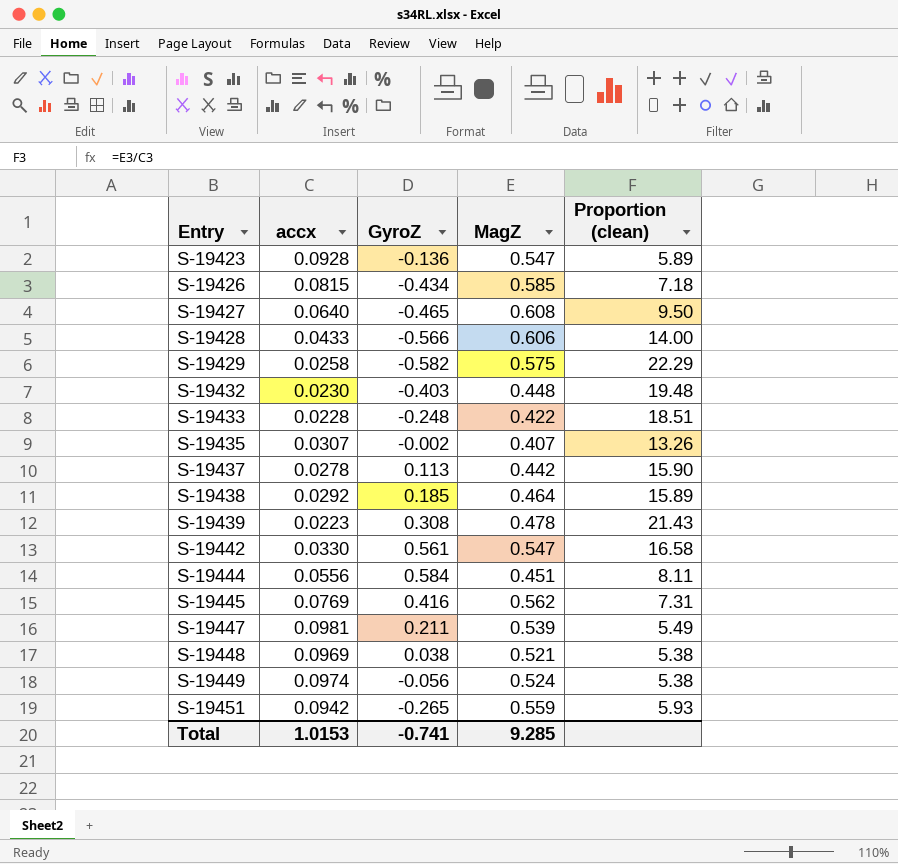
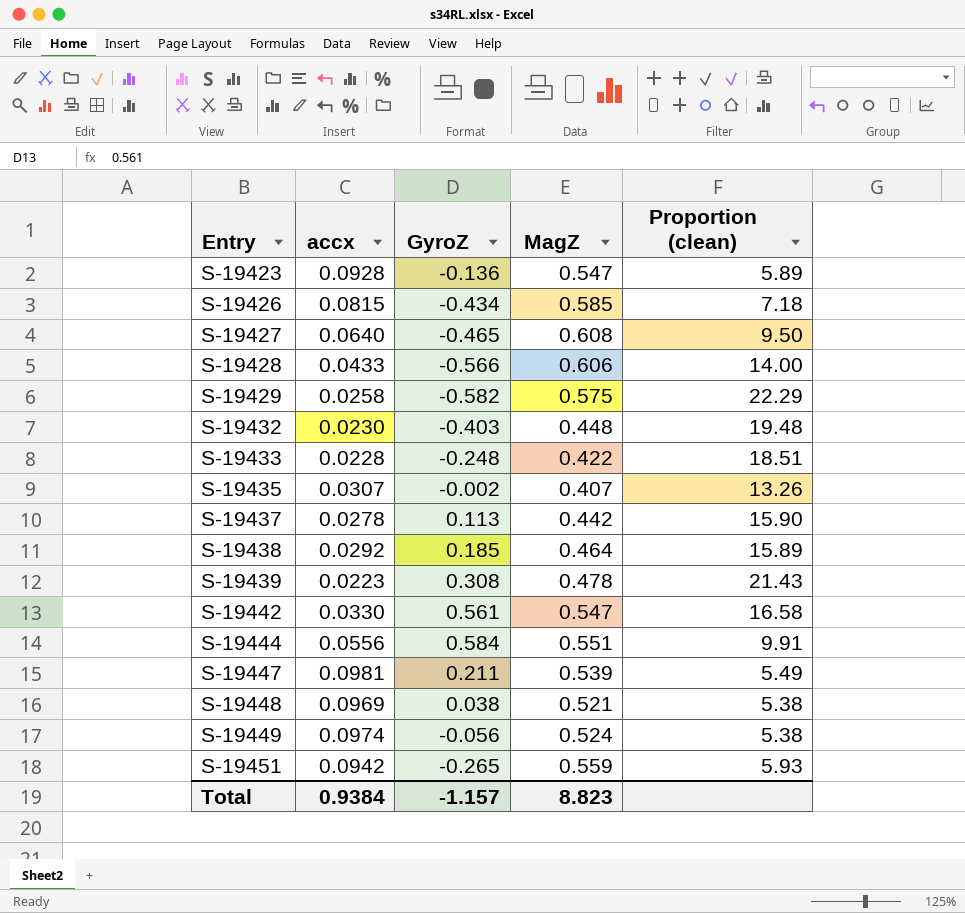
row S-19445: 0.0769 | 0.416 | 0.562 | 7.31 -> none
S-19444 | MagZ: 0.451 -> 0.551
S-19444 | Proportion (clean): 8.11 -> 9.91
Total | accx: 1.0153 -> 0.9384
Total | GyroZ: -0.741 -> -1.157
Total | MagZ: 9.285 -> 8.823

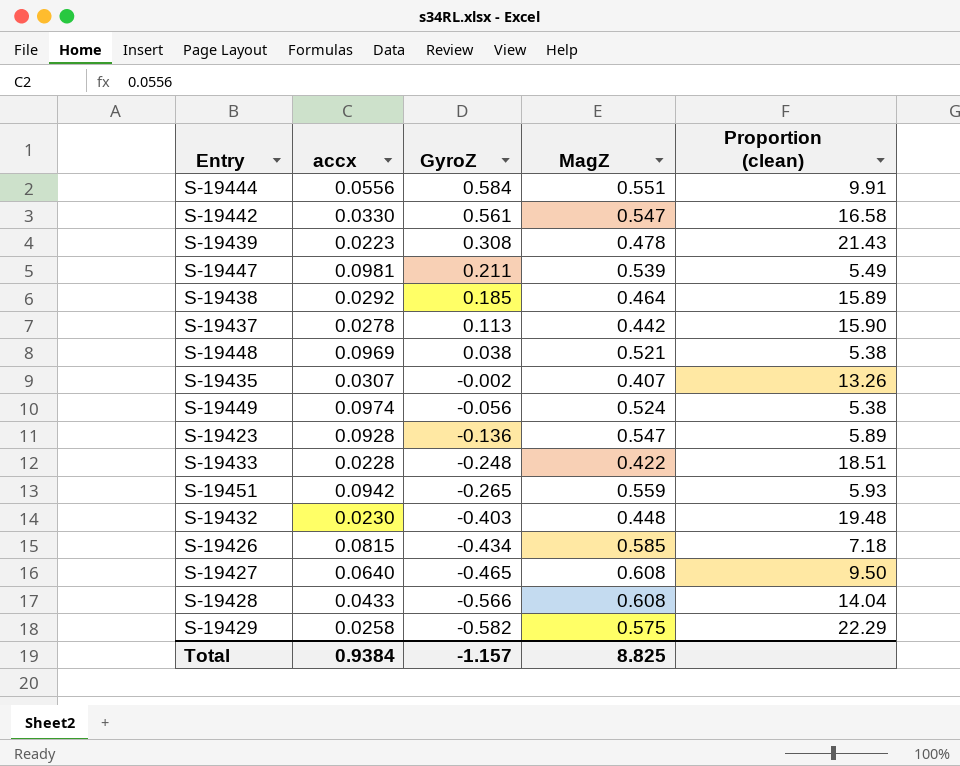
row order: Entry ascending -> GyroZ descending
S-19428 | MagZ: 0.606 -> 0.608
S-19428 | Proportion (clean): 14.00 -> 14.04
Total | MagZ: 8.823 -> 8.825

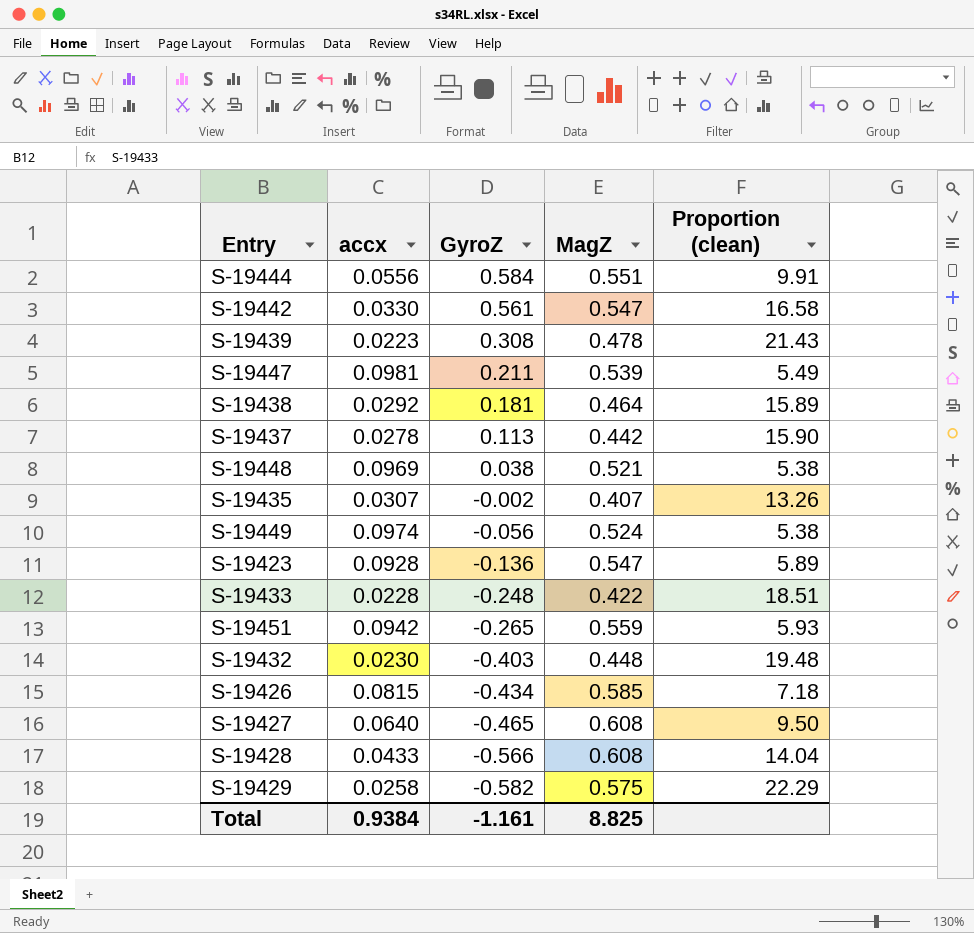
S-19438 | GyroZ: 0.185 -> 0.181
Total | GyroZ: -1.157 -> -1.161

